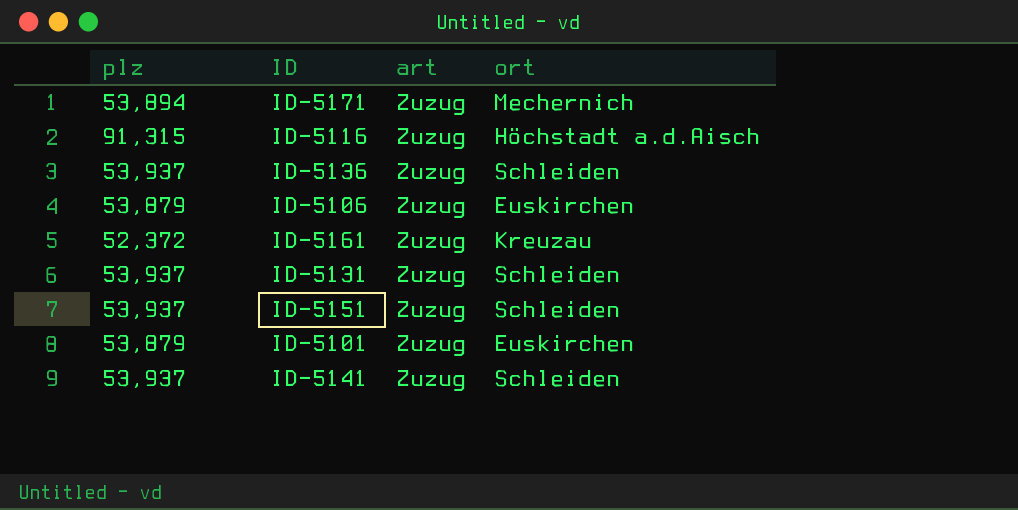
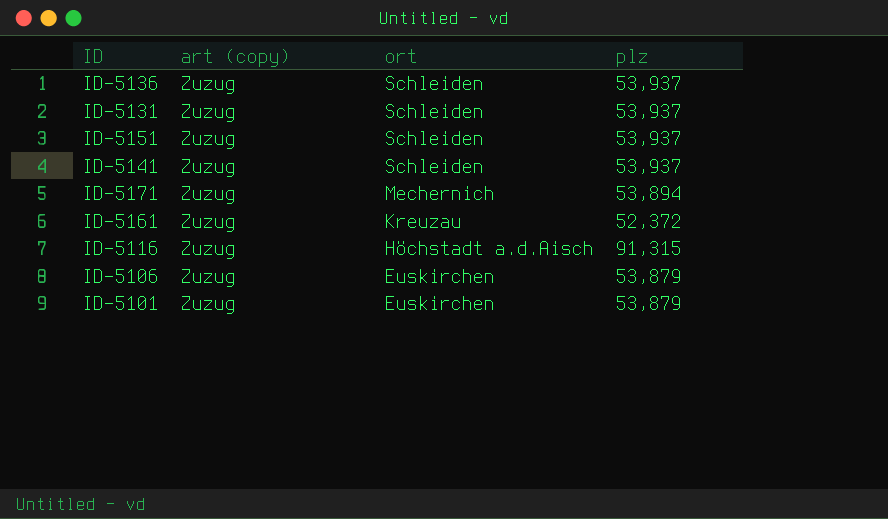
row order: none -> ort descending
column name: art -> art (copy)
column plz | position: 1 -> 4

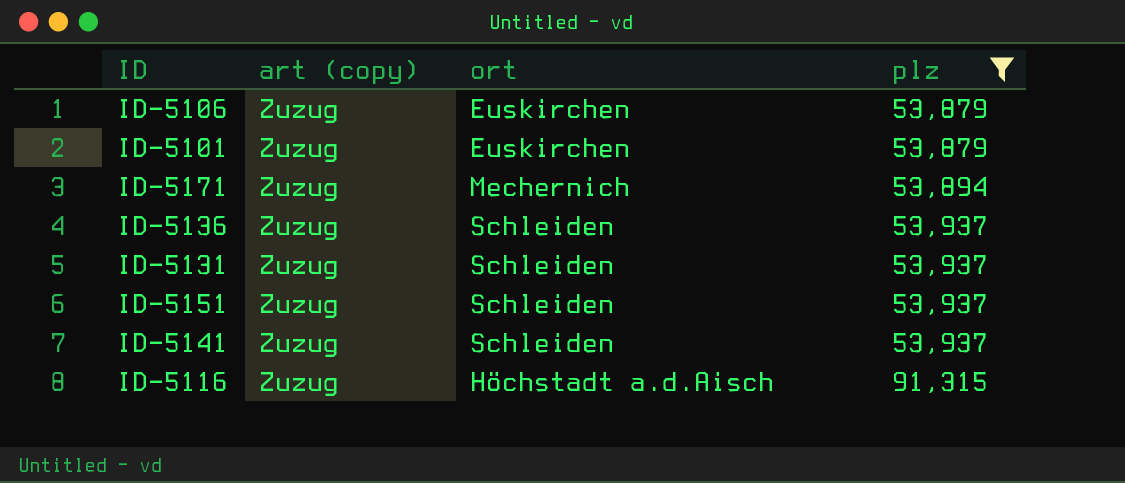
filter: none -> plz != 52,372
row order: ort descending -> plz ascending

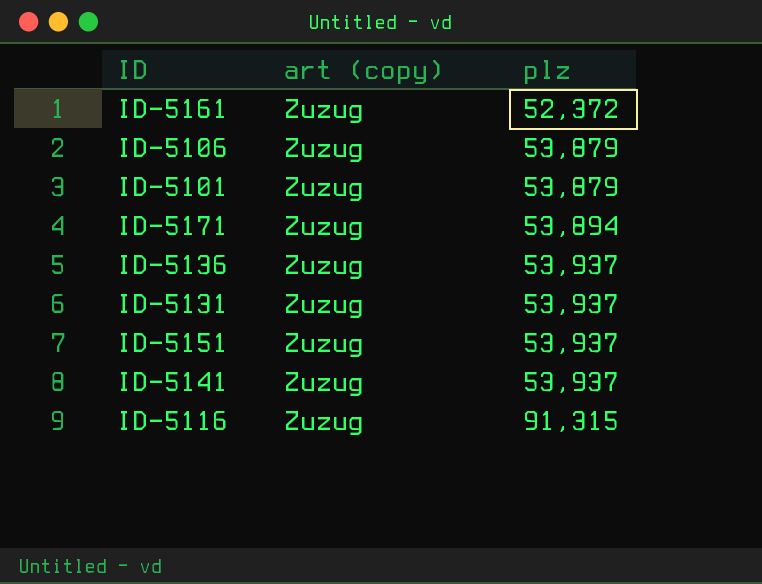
filter: plz != 52,372 -> none
column ort | position: 3 -> none

